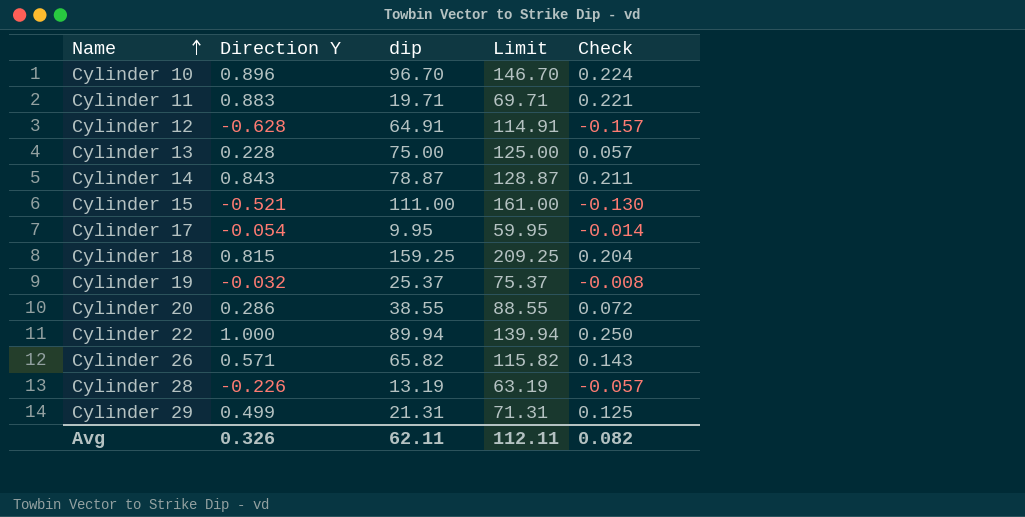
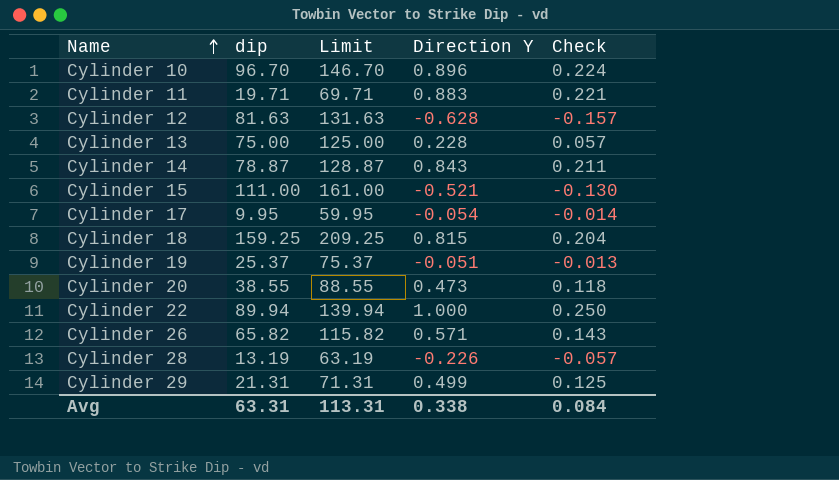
column Direction Y | position: 2 -> 4
Cylinder 12 | dip: 64.91 -> 81.63
Cylinder 12 | Limit: 114.91 -> 131.63
Cylinder 19 | Direction Y: -0.032 -> -0.051
Cylinder 19 | Check: -0.008 -> -0.013
Cylinder 20 | Direction Y: 0.286 -> 0.473
Cylinder 20 | Check: 0.072 -> 0.118
Avg | dip: 62.11 -> 63.31
Avg | Limit: 112.11 -> 113.31
Avg | Direction Y: 0.326 -> 0.338
Avg | Check: 0.082 -> 0.084

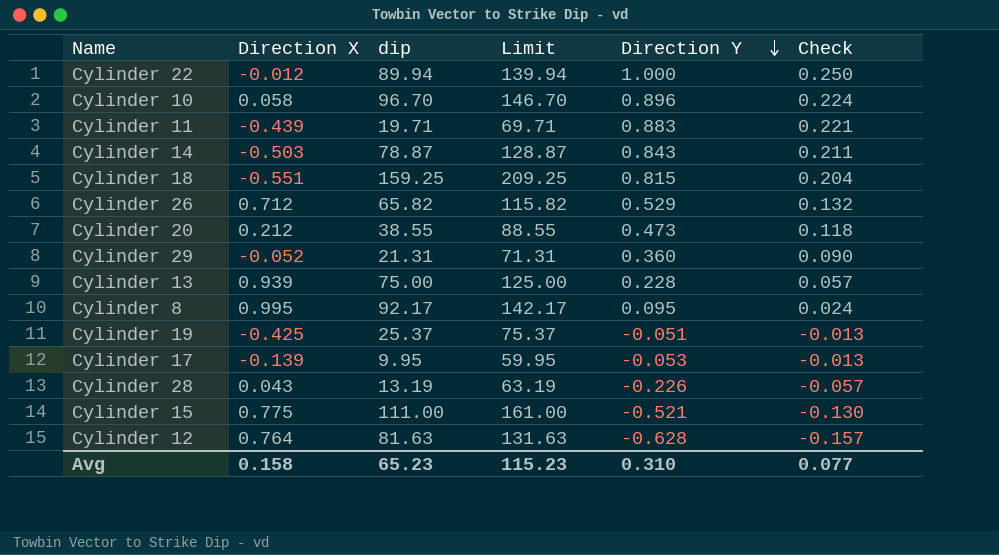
row order: Name ascending -> Direction Y descending
column Direction X | position: none -> 2
Cylinder 26 | Direction Y: 0.571 -> 0.529
Cylinder 26 | Check: 0.143 -> 0.132
Cylinder 29 | Direction Y: 0.499 -> 0.360
Cylinder 29 | Check: 0.125 -> 0.090
row Cylinder 8: none -> 0.995 | 92.17 | 142.17 | 0.095 | 0.024
Cylinder 17 | Direction Y: -0.054 -> -0.053
Cylinder 17 | Check: -0.014 -> -0.013
Avg | dip: 63.31 -> 65.23
Avg | Limit: 113.31 -> 115.23
Avg | Direction Y: 0.338 -> 0.310
Avg | Check: 0.084 -> 0.077

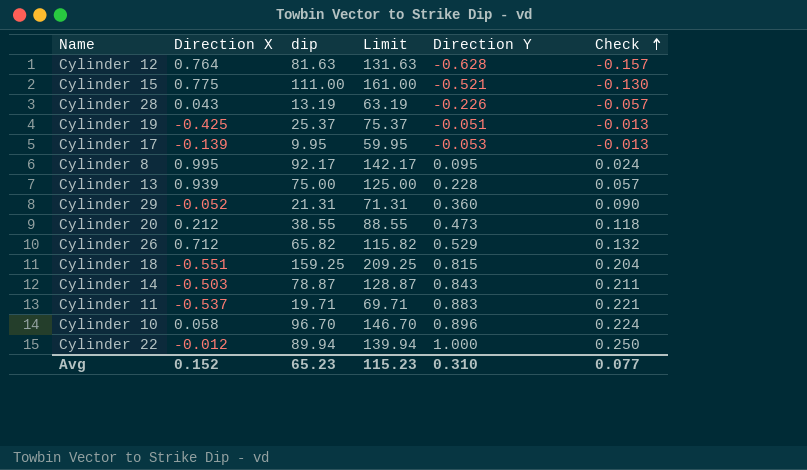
row order: Direction Y descending -> Check ascending
Cylinder 11 | Direction X: -0.439 -> -0.537
Avg | Direction X: 0.158 -> 0.152

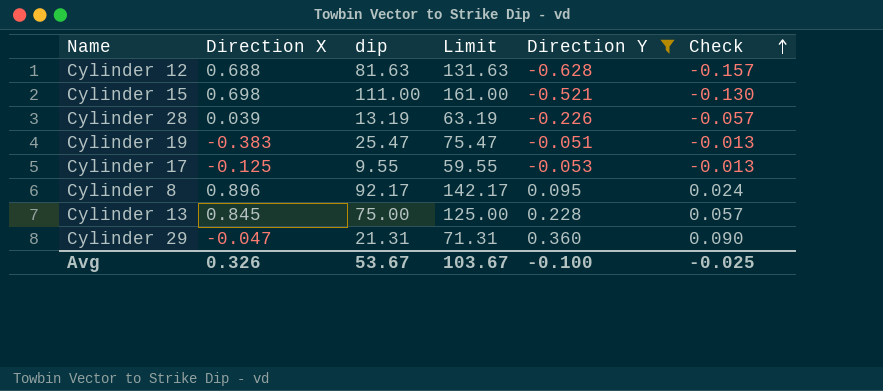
filter: none -> Direction Y <= 0.360
Cylinder 12 | Direction X: 0.764 -> 0.688
Cylinder 15 | Direction X: 0.775 -> 0.698
Cylinder 28 | Direction X: 0.043 -> 0.039
Cylinder 19 | Direction X: -0.425 -> -0.383
Cylinder 19 | dip: 25.37 -> 25.47
Cylinder 19 | Limit: 75.37 -> 75.47
Cylinder 17 | Direction X: -0.139 -> -0.125
Cylinder 17 | dip: 9.95 -> 9.55
Cylinder 17 | Limit: 59.95 -> 59.55
Cylinder 8 | Direction X: 0.995 -> 0.896
Cylinder 13 | Direction X: 0.939 -> 0.845
Cylinder 29 | Direction X: -0.052 -> -0.047
Avg | Direction X: 0.152 -> 0.326
Avg | dip: 65.23 -> 53.67
Avg | Limit: 115.23 -> 103.67
Avg | Direction Y: 0.310 -> -0.100
Avg | Check: 0.077 -> -0.025

